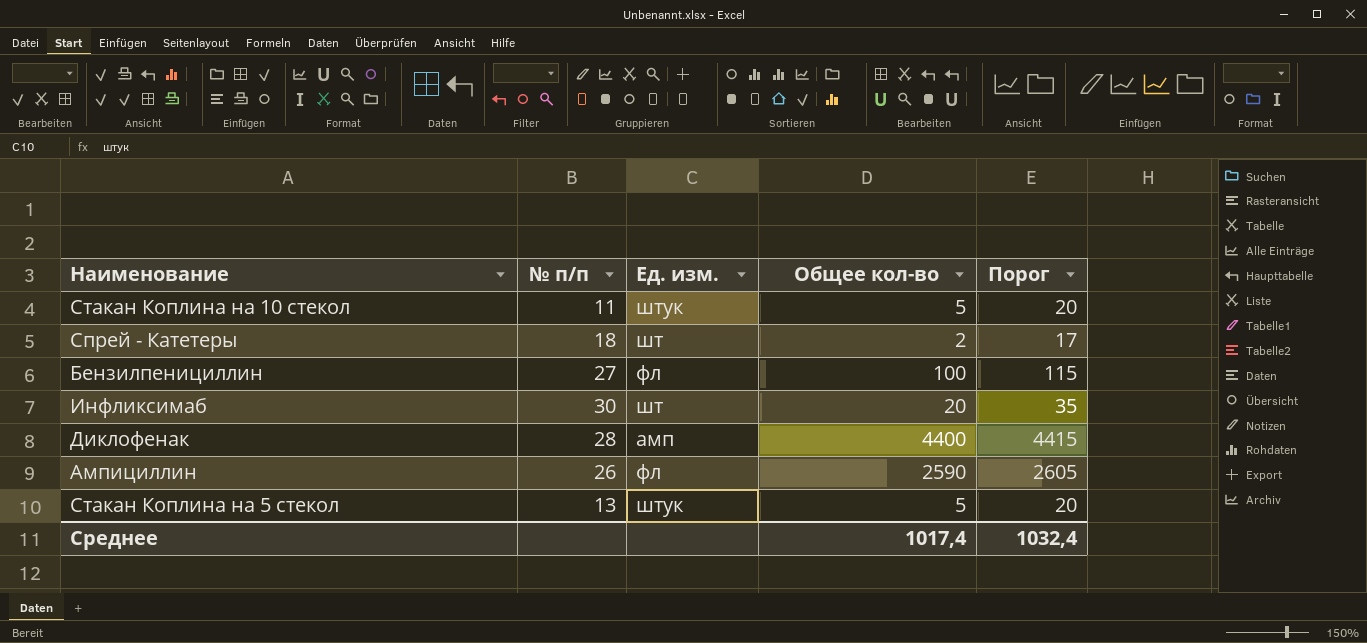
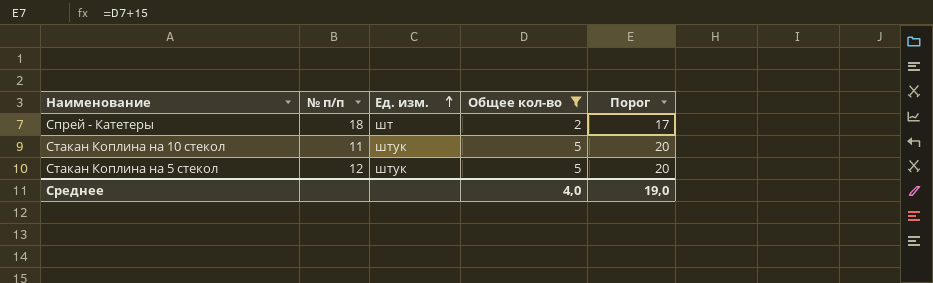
filter: none -> Общее кол-во <= 5
row order: none -> Ед. изм. ascending
Стакан Коплина на 5 стекол | № п/п: 13 -> 12
Среднее | Общее кол-во: 1017,4 -> 4,0
Среднее | Порог: 1032,4 -> 19,0

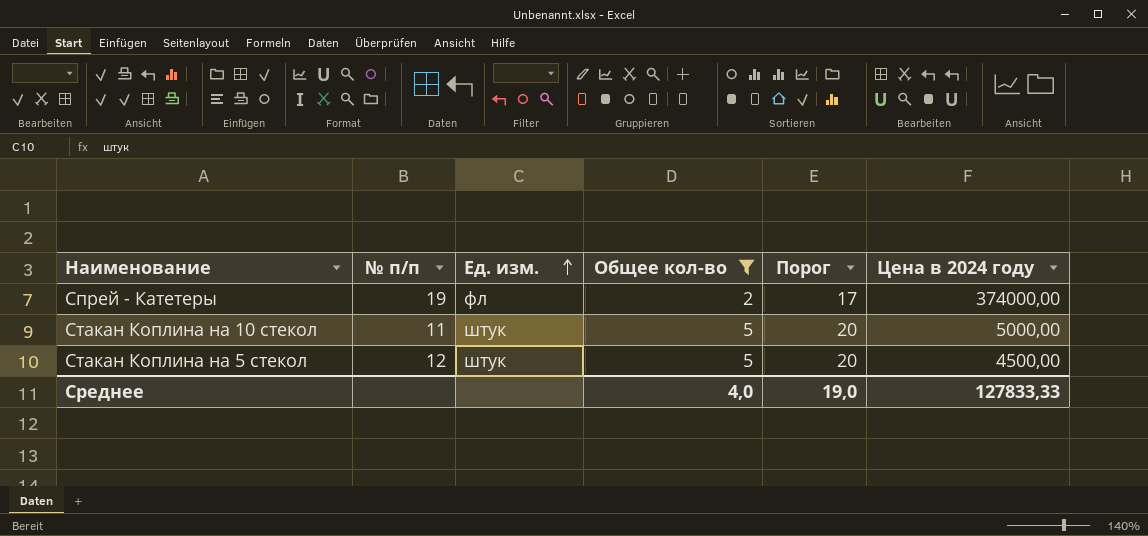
column Цена в 2024 году | position: none -> 6
Спрей - Катетеры | № п/п: 18 -> 19
Спрей - Катетеры | Ед. изм.: шт -> фл

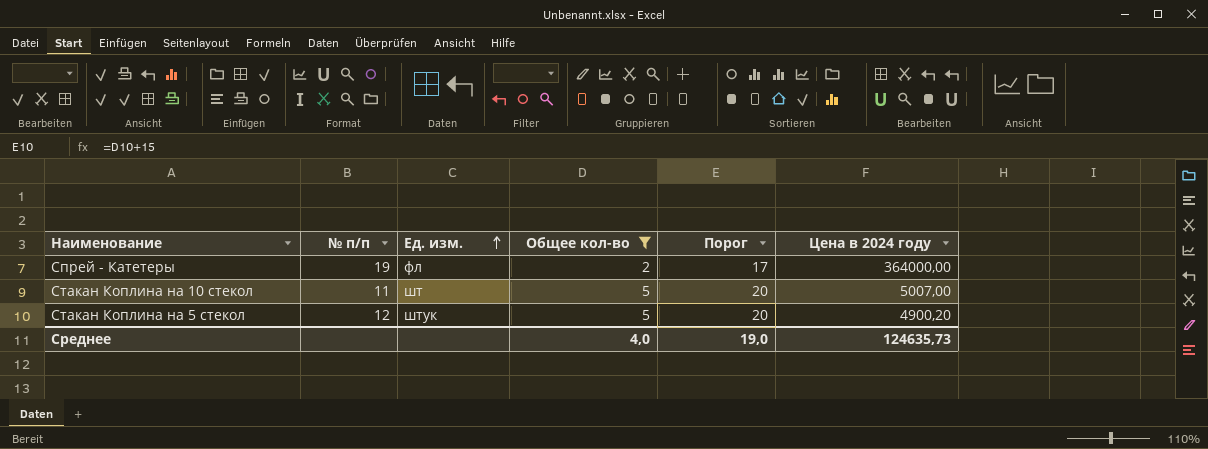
Спрей - Катетеры | Цена в 2024 году: 374000,00 -> 364000,00
Стакан Коплина на 10 стекол | Ед. изм.: штук -> шт
Стакан Коплина на 10 стекол | Цена в 2024 году: 5000,00 -> 5007,00
Стакан Коплина на 5 стекол | Цена в 2024 году: 4500,00 -> 4900,20
Среднее | Цена в 2024 году: 127833,33 -> 124635,73

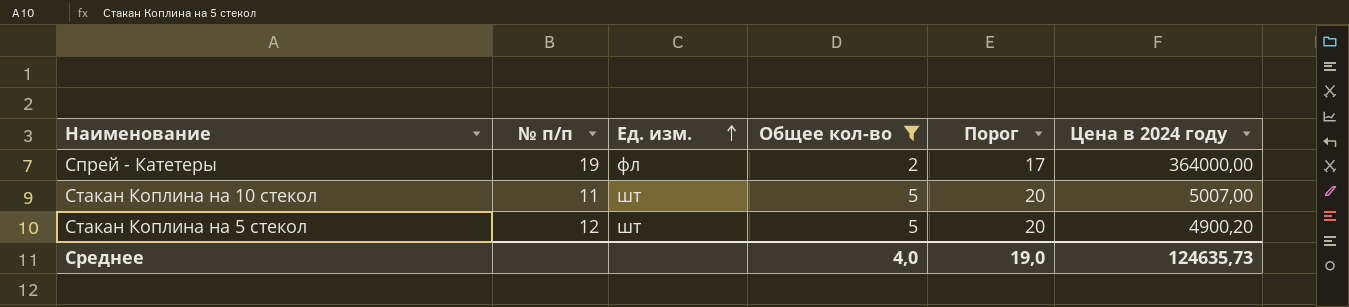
Стакан Коплина на 5 стекол | Ед. изм.: штук -> шт

